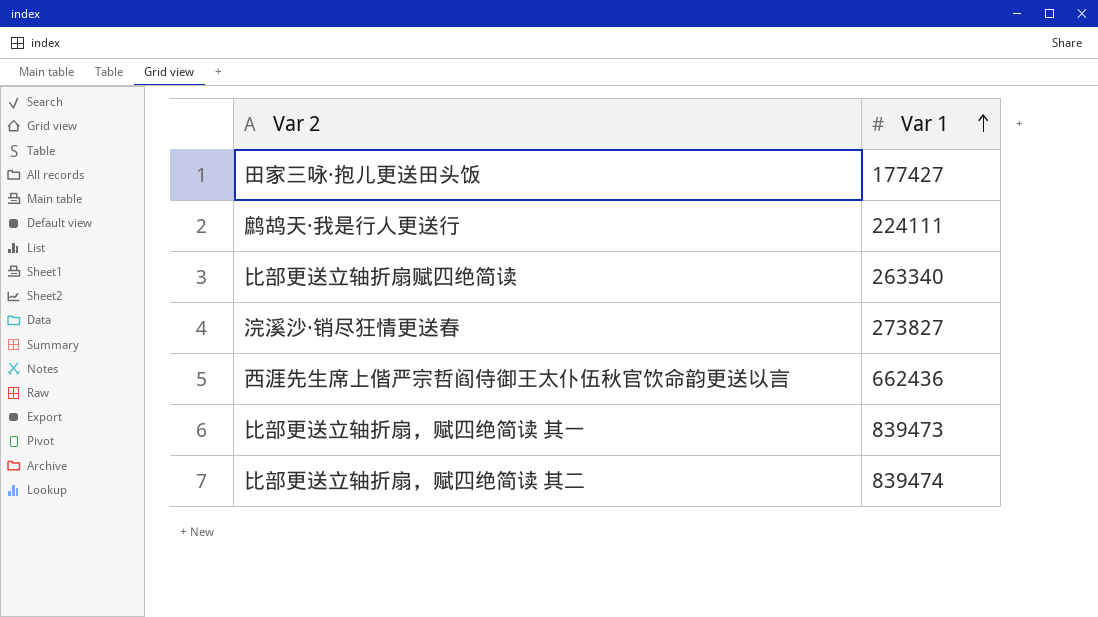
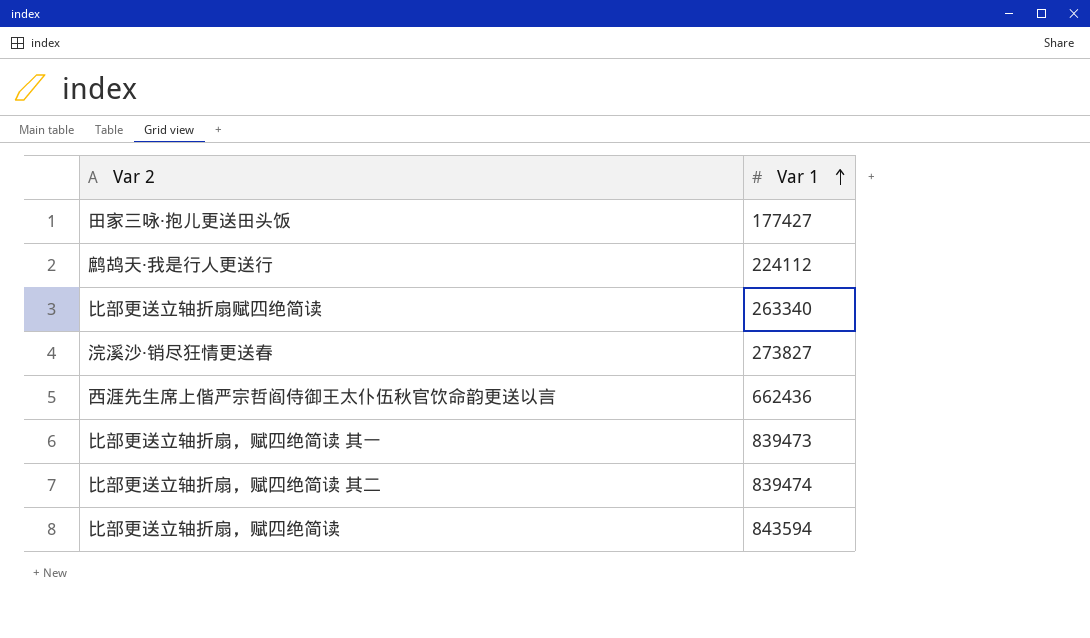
鹧鸪天·我是行人更送行 | Var 1: 224111 -> 224112
row 比部更送立轴折扇，赋四绝简读: none -> 843594

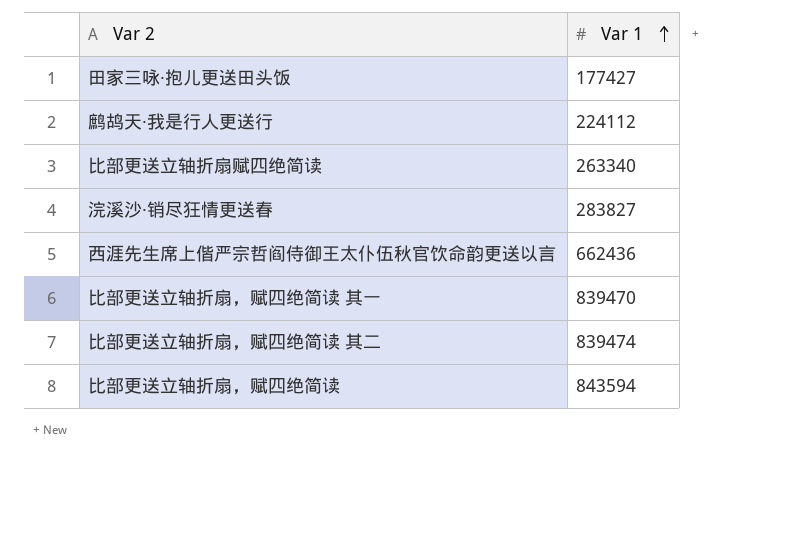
浣溪沙·销尽狂情更送春 | Var 1: 273827 -> 283827
比部更送立轴折扇，赋四绝简读 其一 | Var 1: 839473 -> 839470

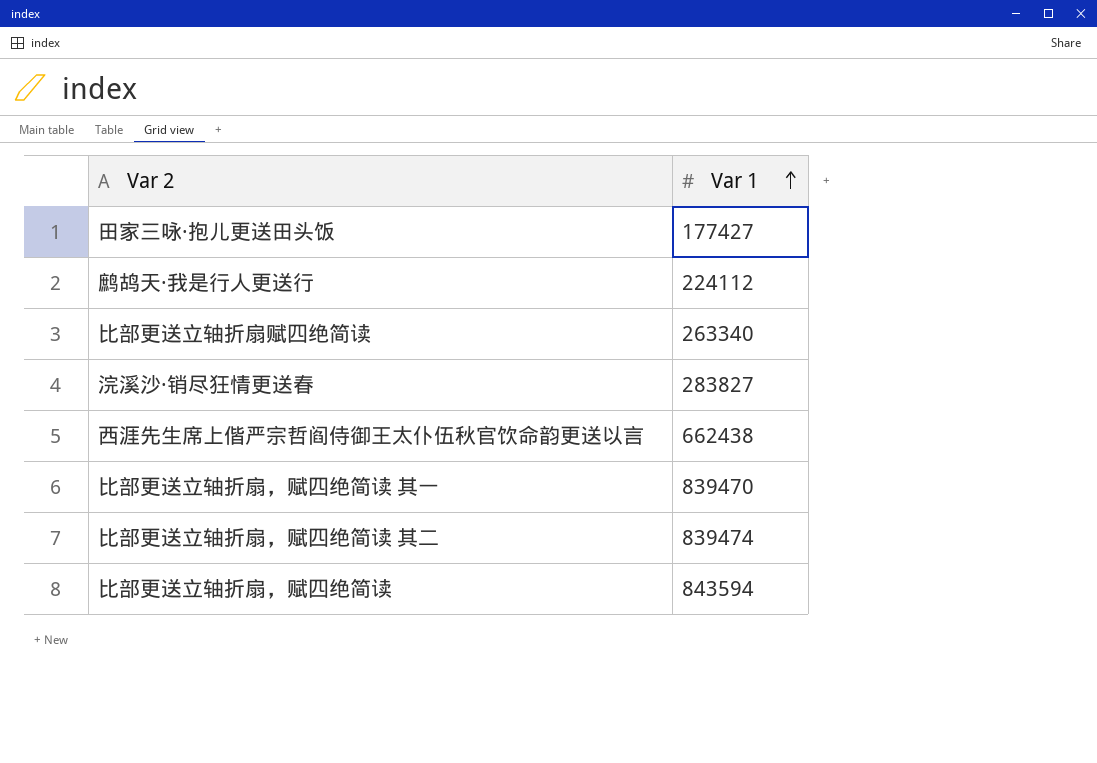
西涯先生席上偕严宗哲阎侍御王太仆伍秋官饮命韵更送以言 | Var 1: 662436 -> 662438

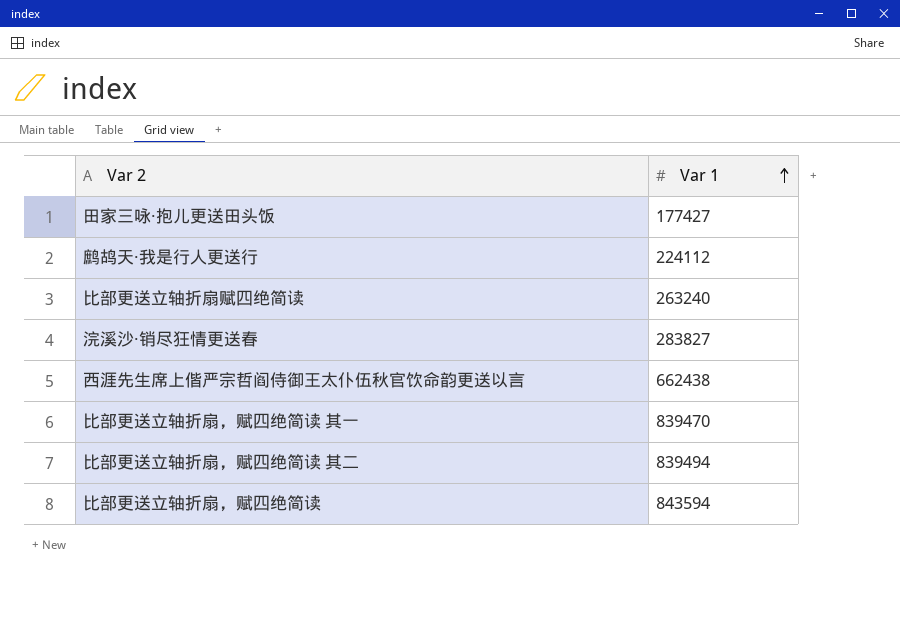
比部更送立轴折扇赋四绝简读 | Var 1: 263340 -> 263240
比部更送立轴折扇，赋四绝简读 其二 | Var 1: 839474 -> 839494

